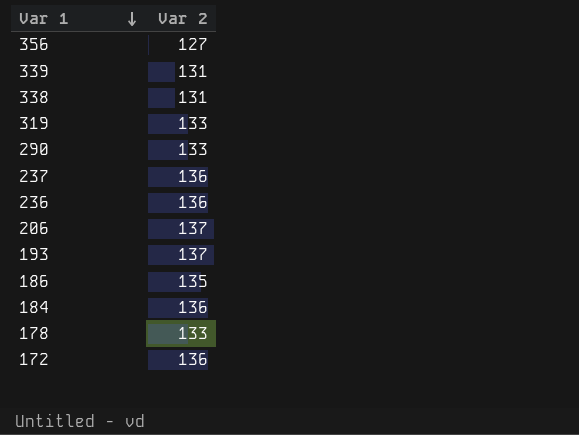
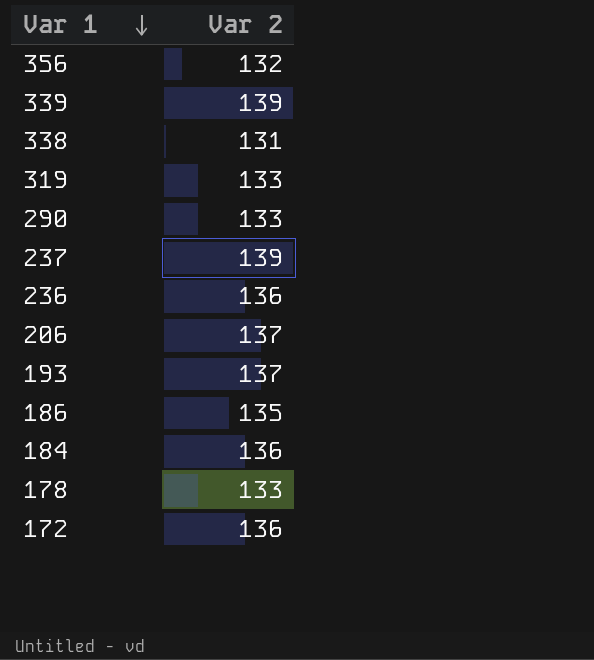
356 | Var 2: 127 -> 132
339 | Var 2: 131 -> 139
237 | Var 2: 136 -> 139

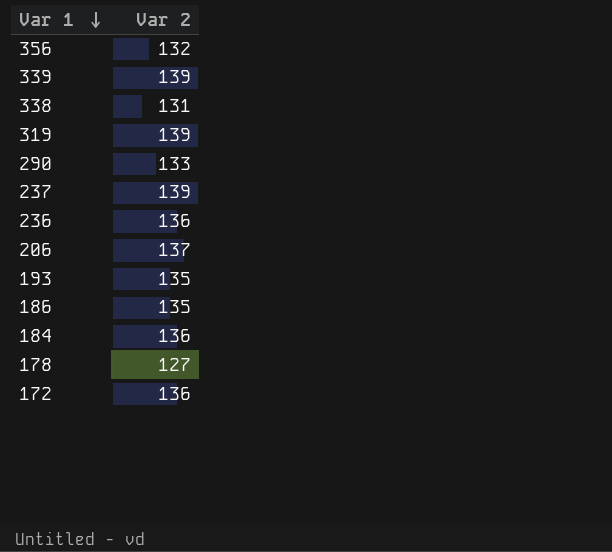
319 | Var 2: 133 -> 139
193 | Var 2: 137 -> 135
178 | Var 2: 133 -> 127

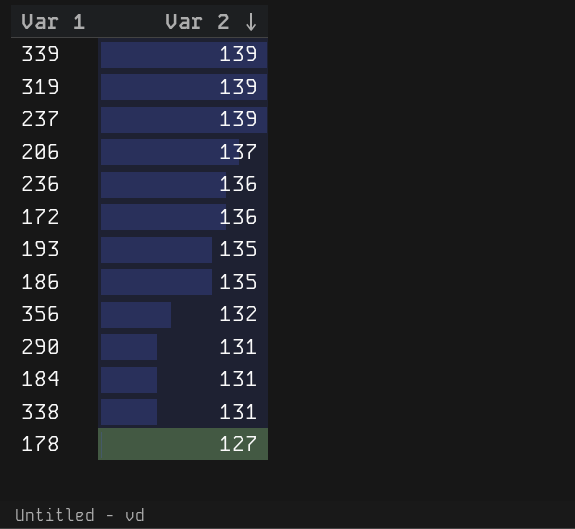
row order: Var 1 descending -> Var 2 descending
290 | Var 2: 133 -> 131
184 | Var 2: 136 -> 131

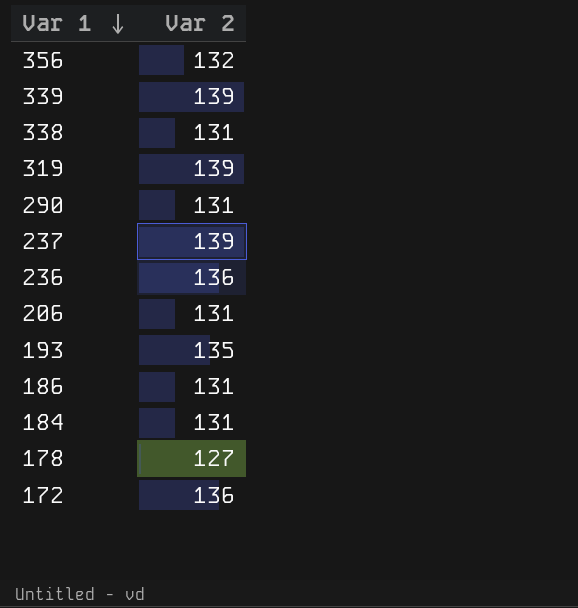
row order: Var 2 descending -> Var 1 descending
206 | Var 2: 137 -> 131
186 | Var 2: 135 -> 131

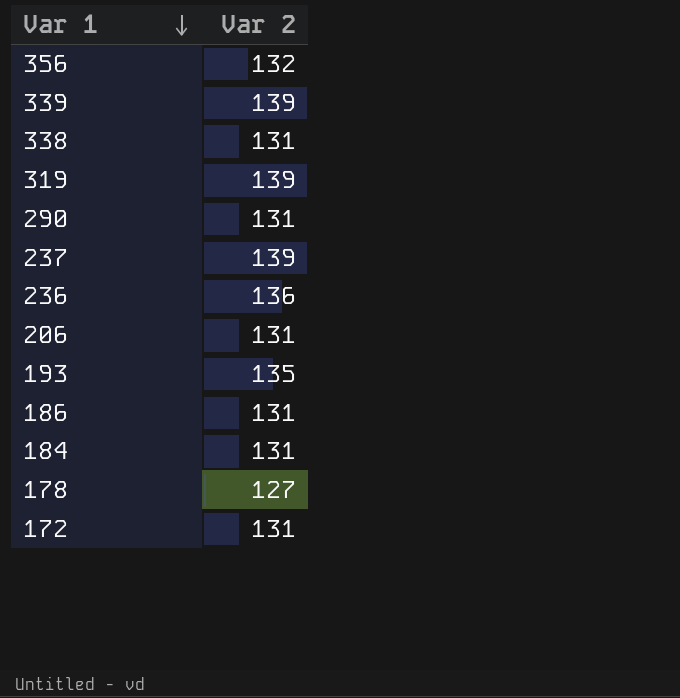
172 | Var 2: 136 -> 131

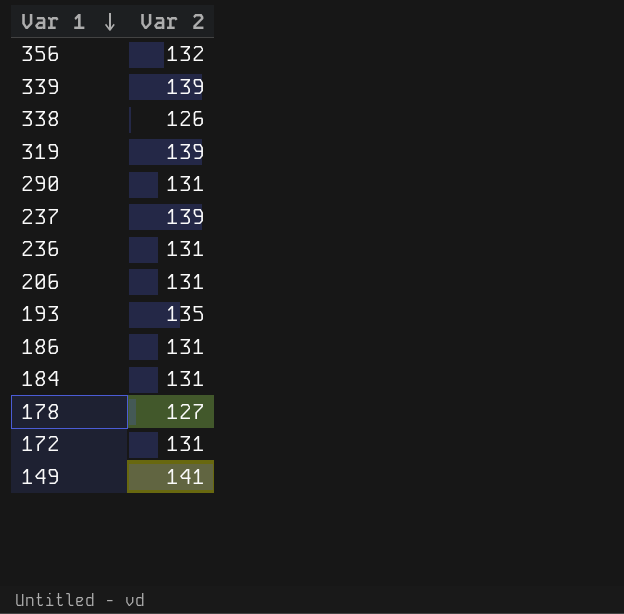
338 | Var 2: 131 -> 126
236 | Var 2: 136 -> 131
row 149: none -> 141

